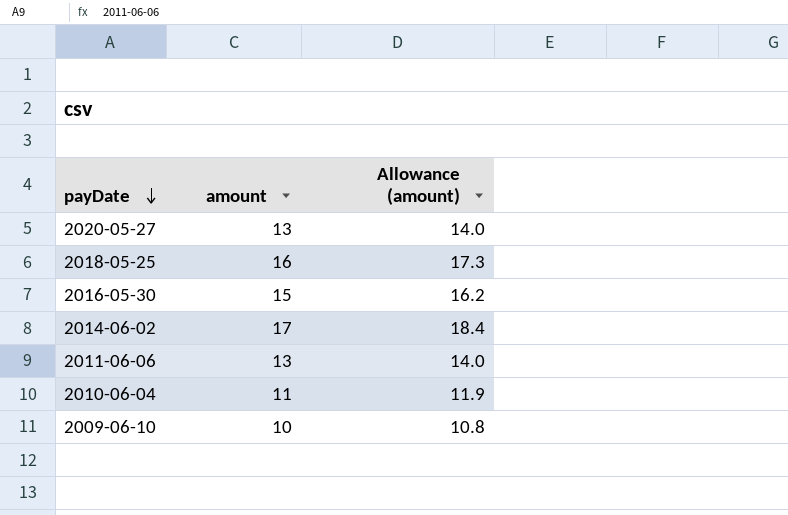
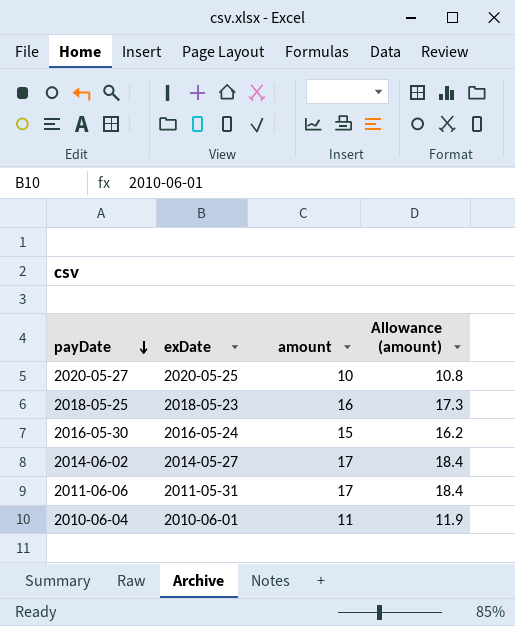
column exDate | position: none -> 2
row 2009-06-10: 10 | 10.8 -> none
2020-05-27 | amount: 13 -> 10
2020-05-27 | Allowance (amount): 14.0 -> 10.8
2011-06-06 | amount: 13 -> 17
2011-06-06 | Allowance (amount): 14.0 -> 18.4

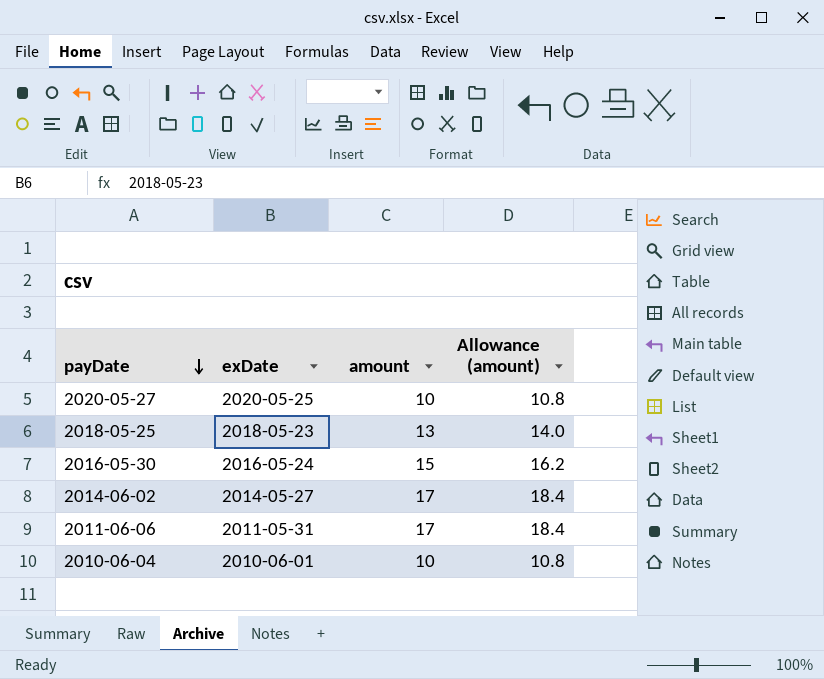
2018-05-25 | amount: 16 -> 13
2018-05-25 | Allowance (amount): 17.3 -> 14.0
2010-06-04 | amount: 11 -> 10
2010-06-04 | Allowance (amount): 11.9 -> 10.8

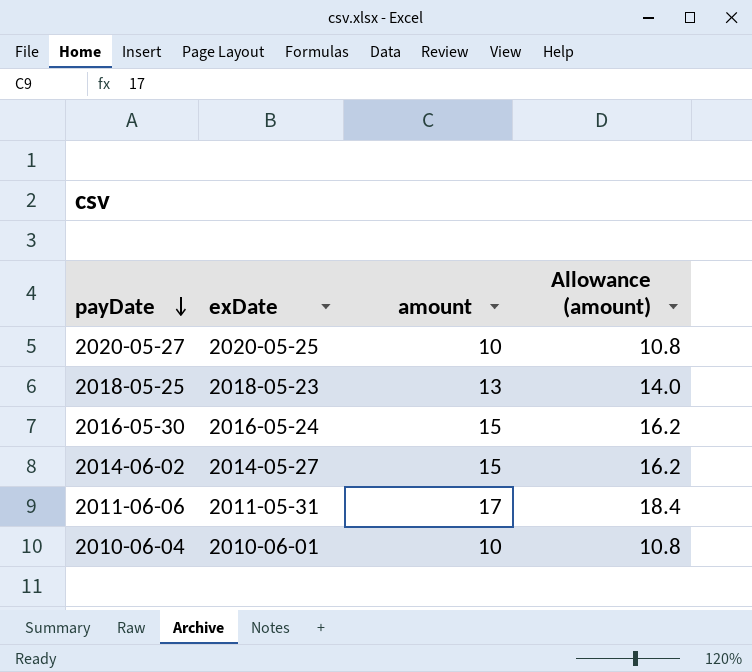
2014-06-02 | amount: 17 -> 15
2014-06-02 | Allowance (amount): 18.4 -> 16.2

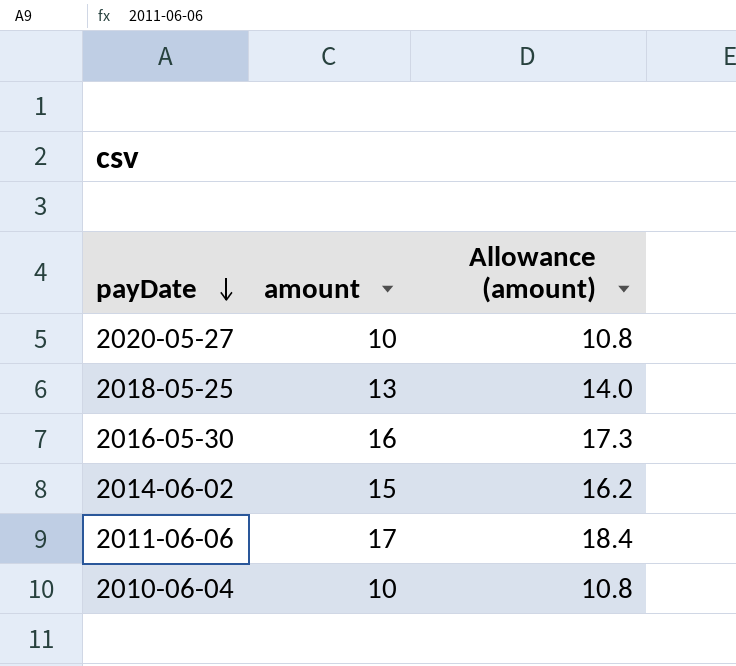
column exDate | position: 2 -> none
2016-05-30 | amount: 15 -> 16
2016-05-30 | Allowance (amount): 16.2 -> 17.3

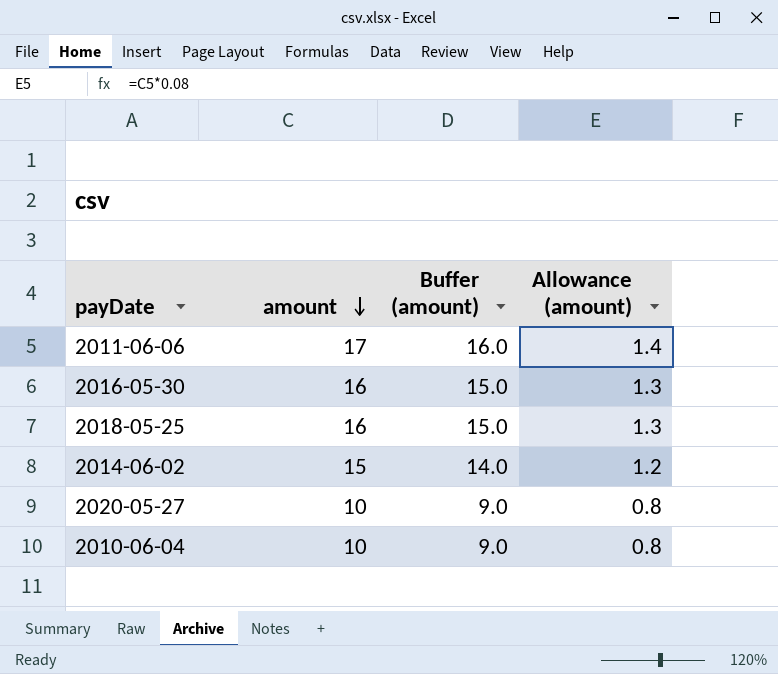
row order: payDate descending -> amount descending
column Buffer (amount) | formula: none -> [amount] - 1
column Allowance (amount) | formula: [amount] * 1.08 -> [amount] * 0.08
2018-05-25 | amount: 13 -> 16

